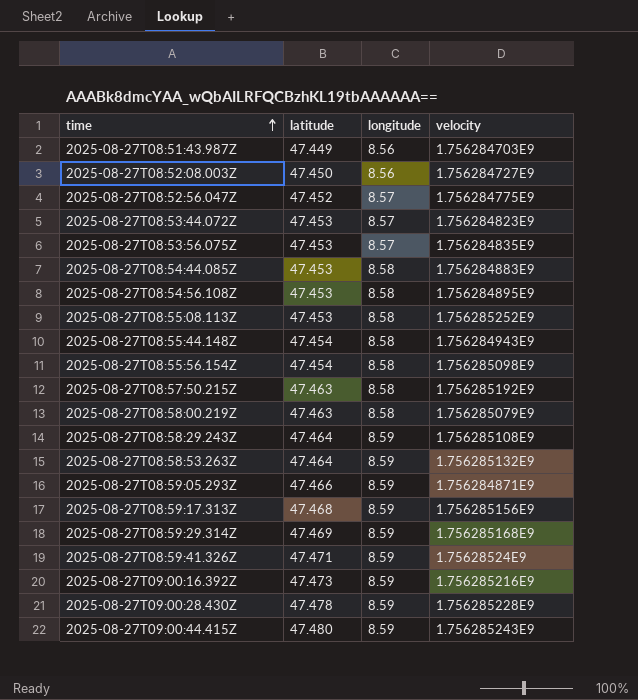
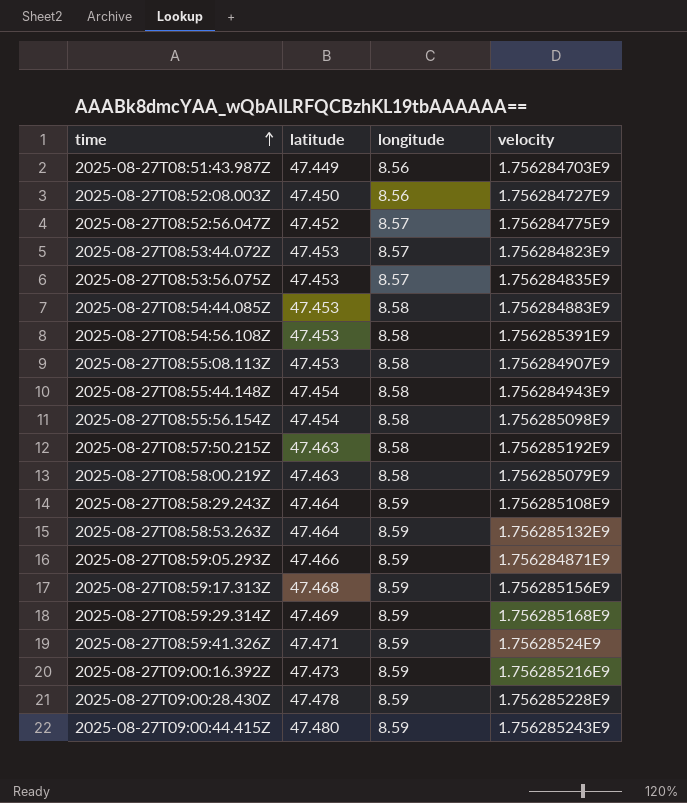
2025-08-27T08:54:56.108Z | velocity: 1.756284895E9 -> 1.756285391E9
2025-08-27T08:55:08.113Z | velocity: 1.756285252E9 -> 1.756284907E9

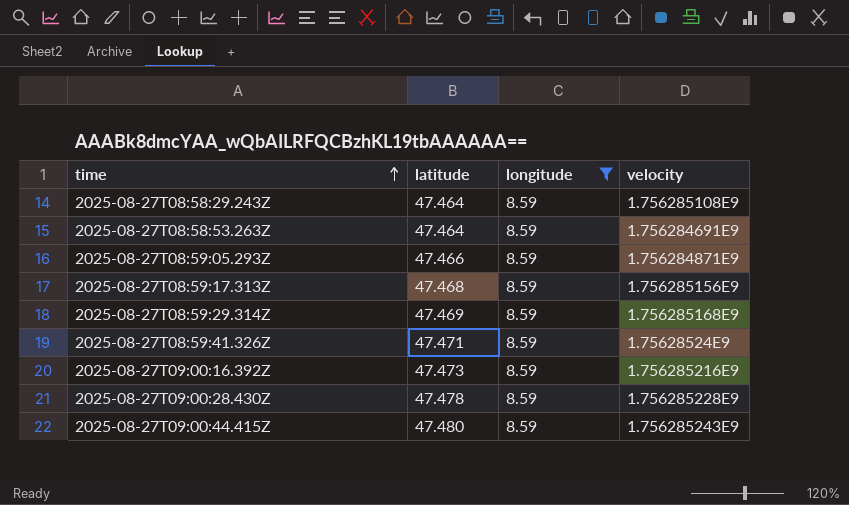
filter: none -> longitude = 8.59
2025-08-27T08:58:53.263Z | velocity: 1.756285132E9 -> 1.756284691E9

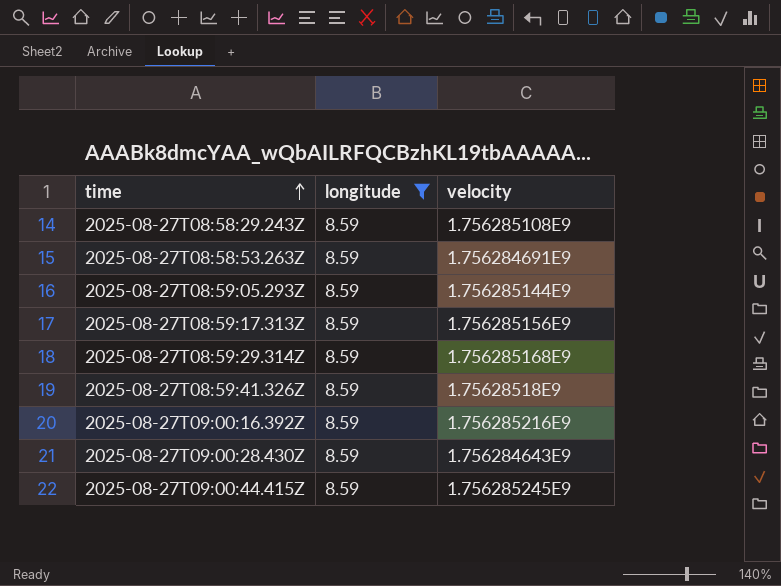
column latitude | position: 2 -> none
2025-08-27T08:59:05.293Z | velocity: 1.756284871E9 -> 1.756285144E9
2025-08-27T08:59:41.326Z | velocity: 1.75628524E9 -> 1.75628518E9
2025-08-27T09:00:28.430Z | velocity: 1.756285228E9 -> 1.756284643E9
2025-08-27T09:00:44.415Z | velocity: 1.756285243E9 -> 1.756285245E9

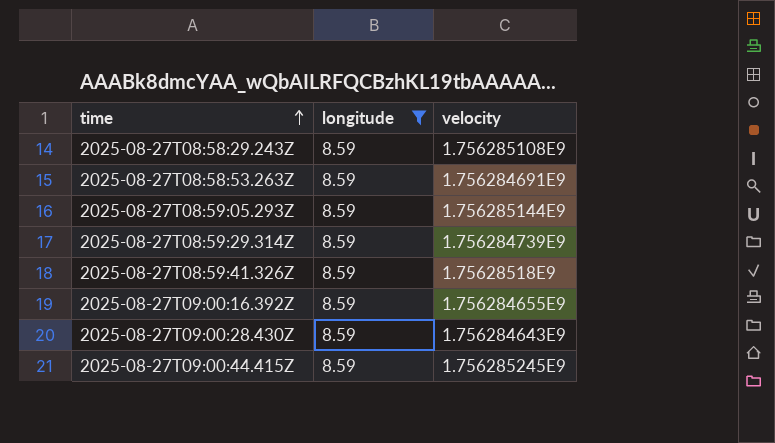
row 2025-08-27T08:59:17.313Z: 8.59 | 1.756285156E9 -> none
2025-08-27T08:59:29.314Z | velocity: 1.756285168E9 -> 1.756284739E9
2025-08-27T09:00:16.392Z | velocity: 1.756285216E9 -> 1.756284655E9

